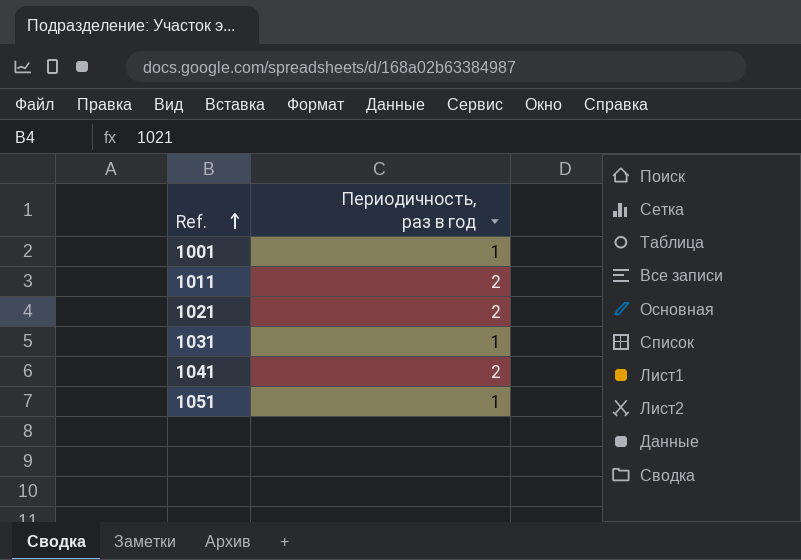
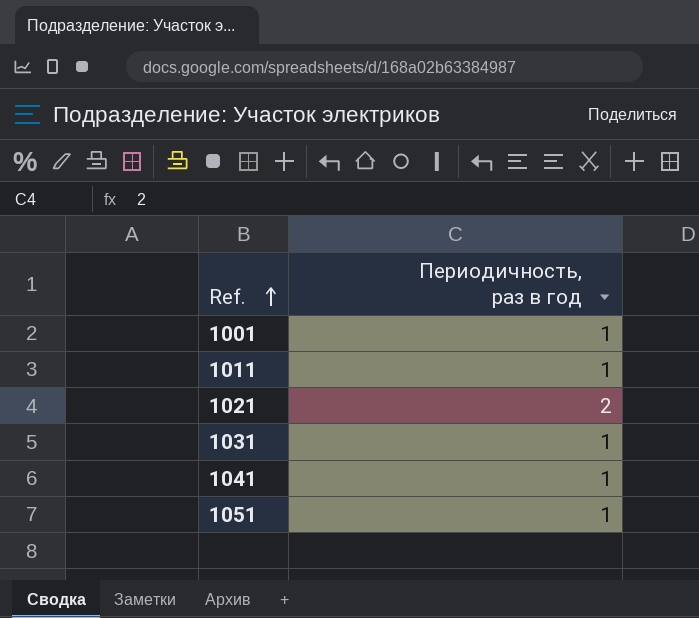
1011 | Периодичность, раз в год: 2 -> 1
1041 | Периодичность, раз в год: 2 -> 1

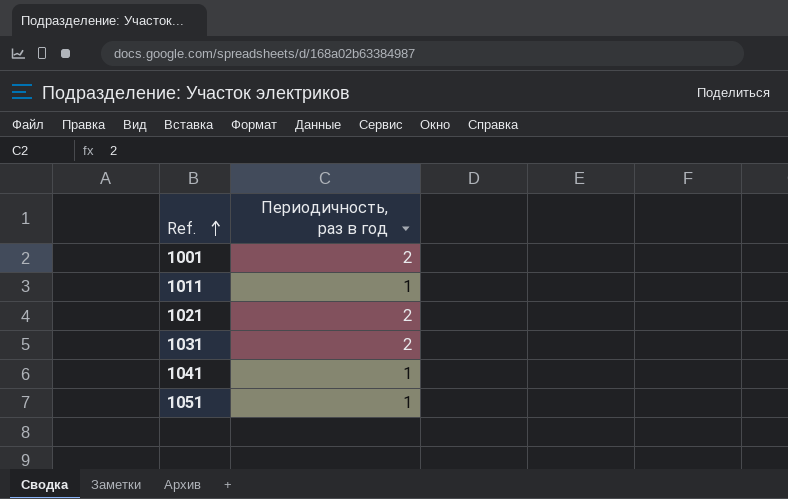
1001 | Периодичность, раз в год: 1 -> 2
1031 | Периодичность, раз в год: 1 -> 2

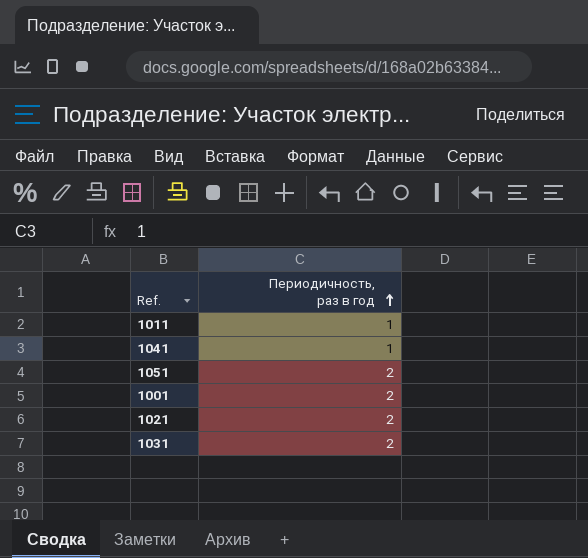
row order: Ref. ascending -> Периодичность, раз в год ascending
1051 | Периодичность, раз в год: 1 -> 2

